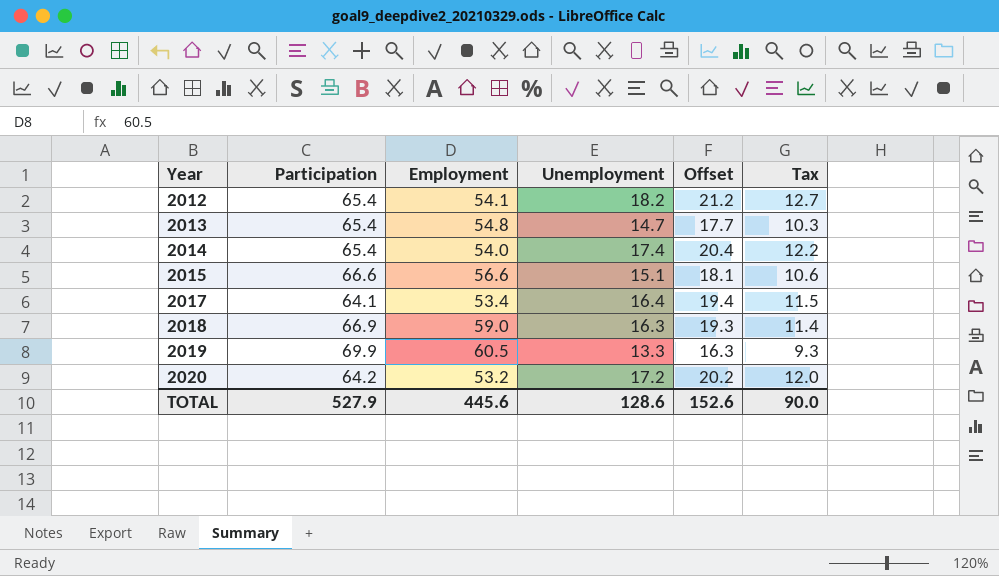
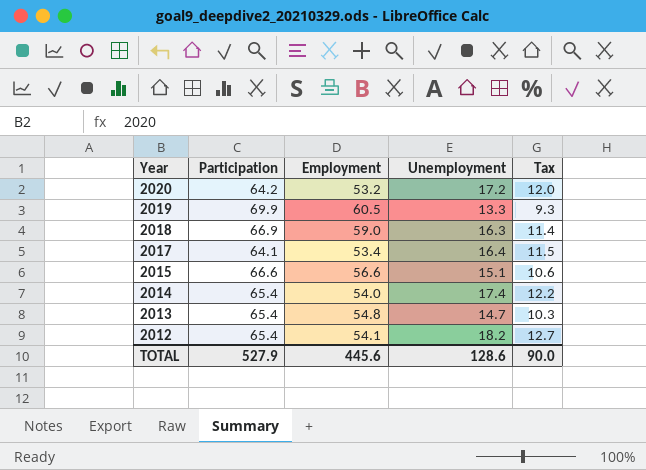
row order: Year ascending -> Year descending
column Offset | formula: [Unemployment] + 3 -> none

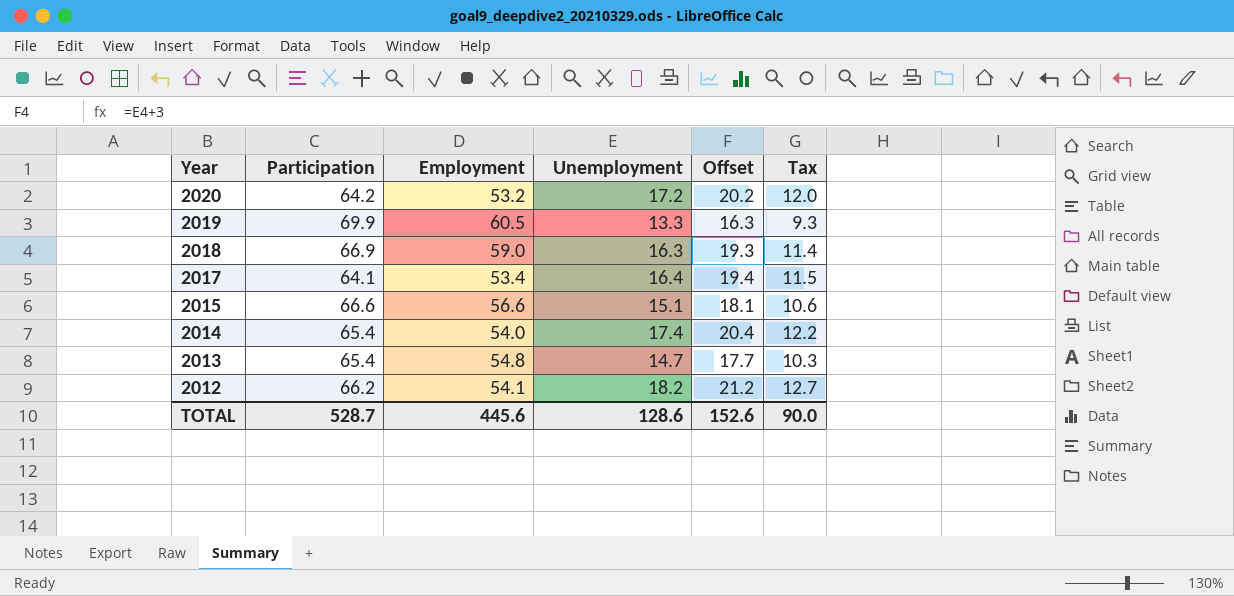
column Offset | formula: none -> [Unemployment] + 3
2012 | Participation: 65.4 -> 66.2
TOTAL | Participation: 527.9 -> 528.7

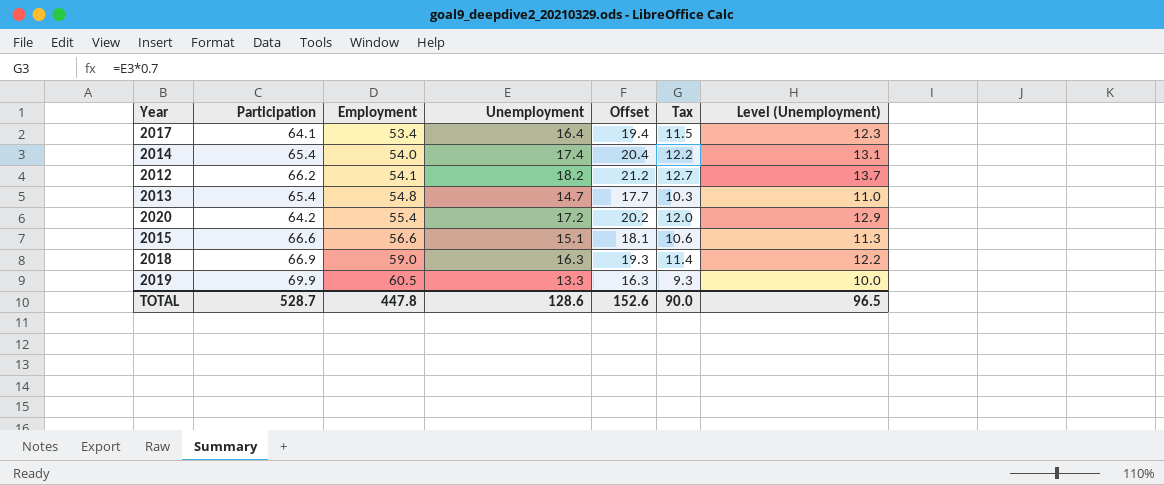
row order: Year descending -> Employment ascending
column Level (Unemployment) | formula: none -> [Unemployment] * 0.75
2020 | Employment: 53.2 -> 55.4
TOTAL | Employment: 445.6 -> 447.8

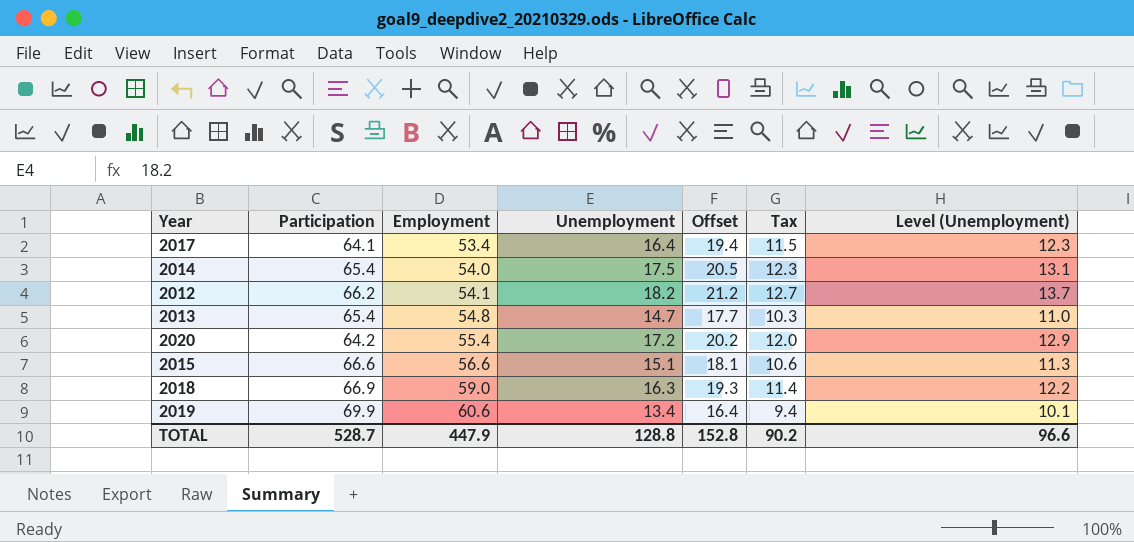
2014 | Unemployment: 17.4 -> 17.5
2014 | Offset: 20.4 -> 20.5
2014 | Tax: 12.2 -> 12.3
2019 | Employment: 60.5 -> 60.6
2019 | Unemployment: 13.3 -> 13.4
2019 | Offset: 16.3 -> 16.4
2019 | Tax: 9.3 -> 9.4
2019 | Level (Unemployment): 10.0 -> 10.1
TOTAL | Employment: 447.8 -> 447.9
TOTAL | Unemployment: 128.6 -> 128.8
TOTAL | Offset: 152.6 -> 152.8
TOTAL | Tax: 90.0 -> 90.2
TOTAL | Level (Unemployment): 96.5 -> 96.6

